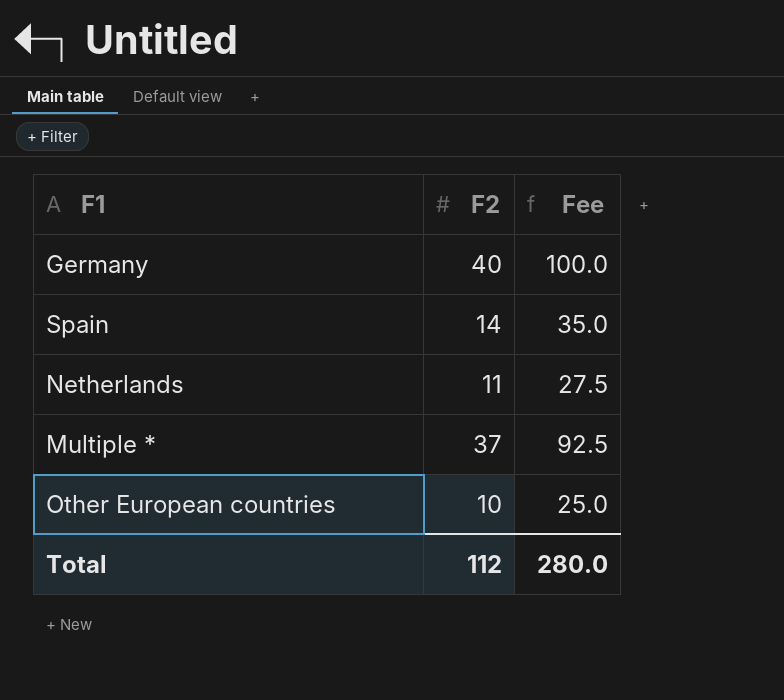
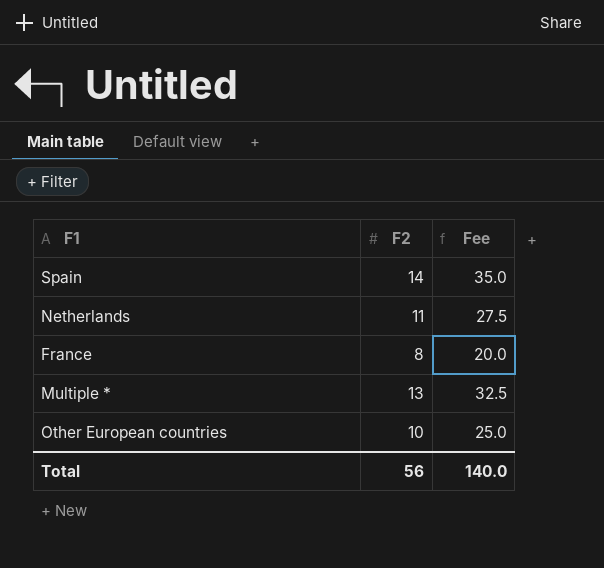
row Germany: 40 | 100.0 -> none
row France: none -> 8 | 20.0
Multiple * | F2: 37 -> 13
Multiple * | Fee: 92.5 -> 32.5
Total | F2: 112 -> 56
Total | Fee: 280.0 -> 140.0

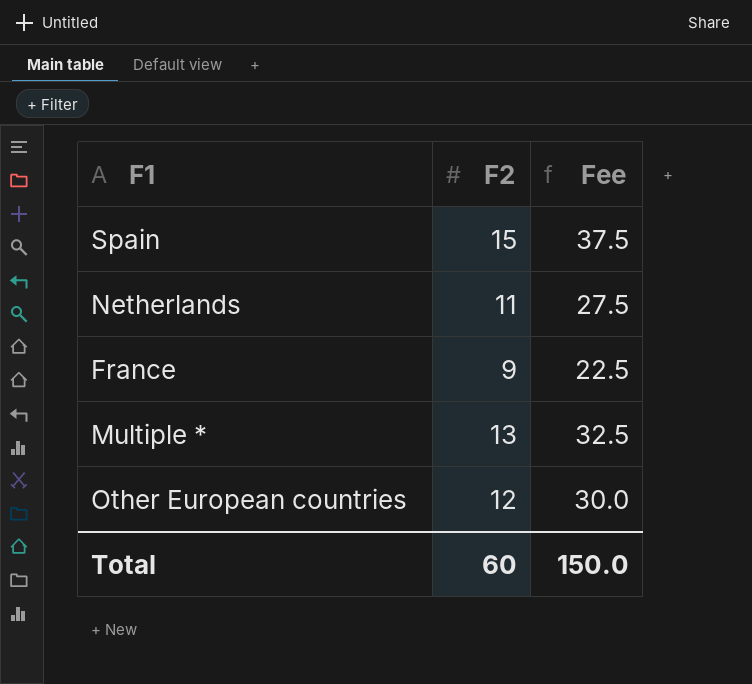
Spain | F2: 14 -> 15
Spain | Fee: 35.0 -> 37.5
France | F2: 8 -> 9
France | Fee: 20.0 -> 22.5
Other European countries | F2: 10 -> 12
Other European countries | Fee: 25.0 -> 30.0
Total | F2: 56 -> 60
Total | Fee: 140.0 -> 150.0

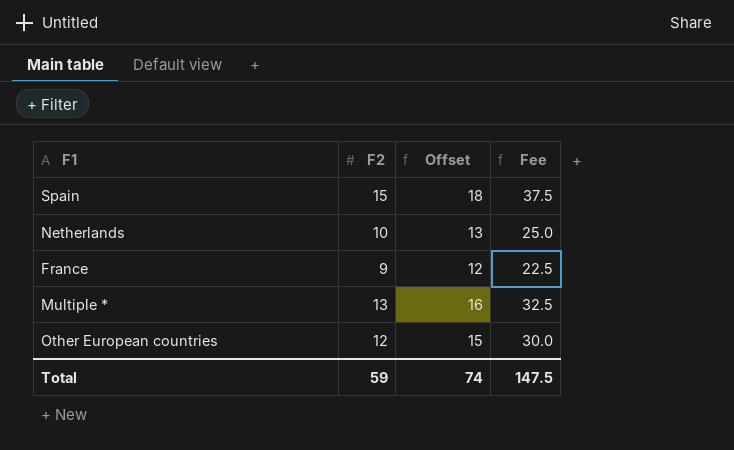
column Offset | formula: none -> [F2] + 3
Netherlands | F2: 11 -> 10
Netherlands | Fee: 27.5 -> 25.0
Total | F2: 60 -> 59
Total | Fee: 150.0 -> 147.5

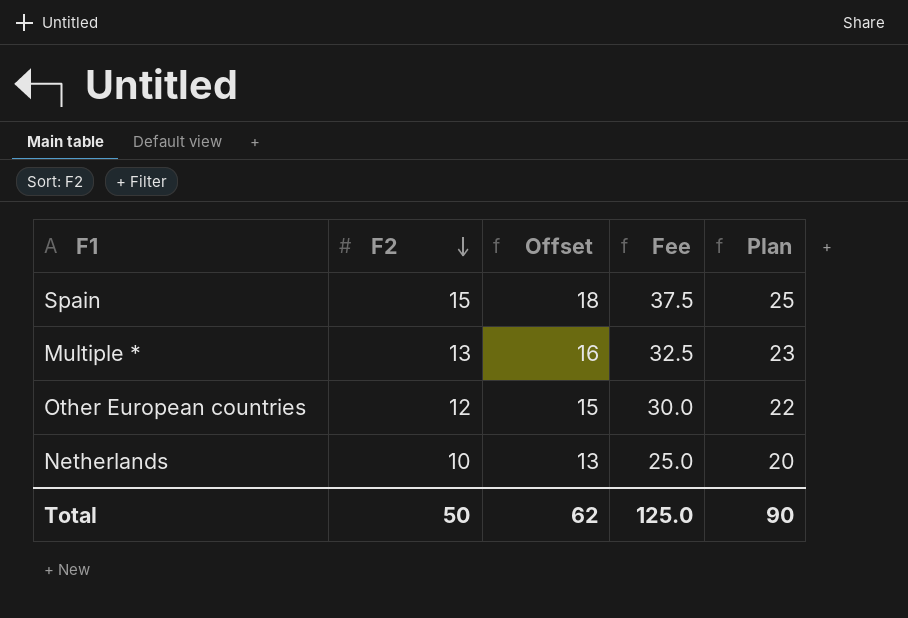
row order: none -> F2 descending
column Plan | formula: none -> [F2] + 10
row France: 9 | 12 | 22.5 -> none
Total | F2: 59 -> 50
Total | Offset: 74 -> 62
Total | Fee: 147.5 -> 125.0

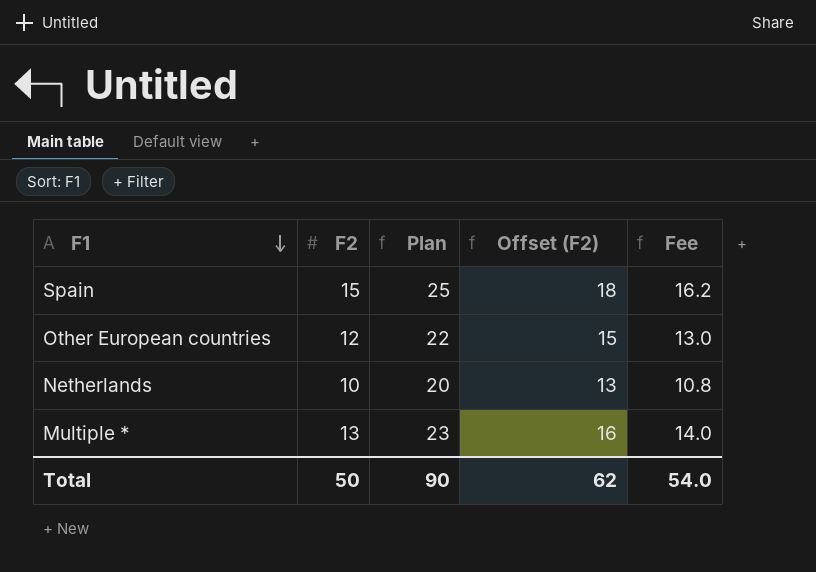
row order: F2 descending -> F1 descending
column Plan | position: 5 -> 3
column name: Offset -> Offset (F2)
column Fee | formula: [F2] * 2.5 -> [F2] * 1.08
Total | Fee: 125.0 -> 54.0

